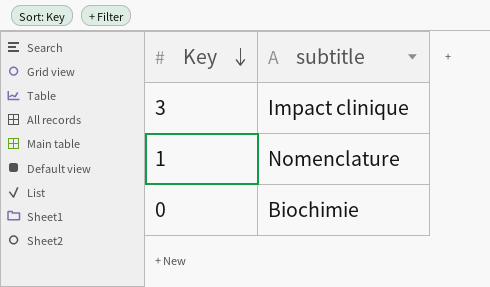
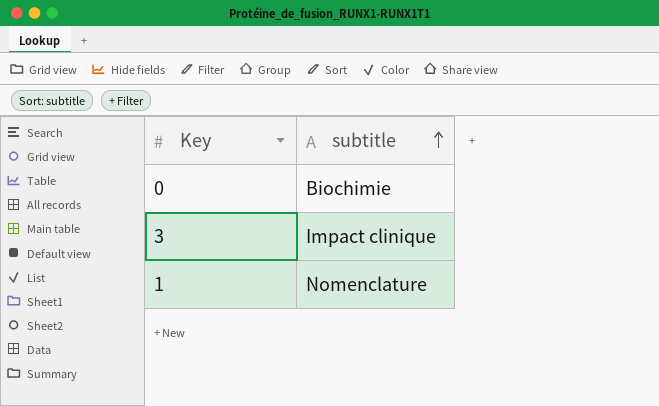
row order: Key descending -> subtitle ascending

